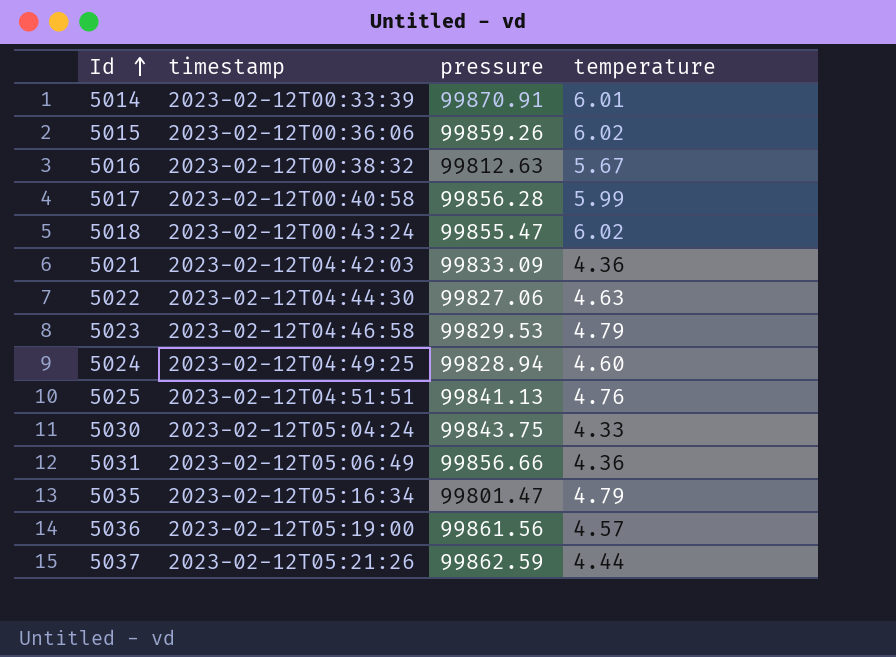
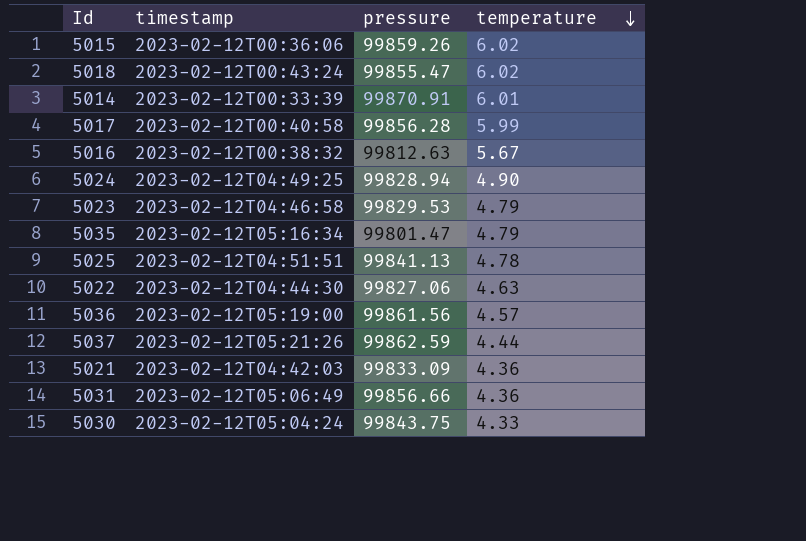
row order: Id ascending -> temperature descending
5024 | temperature: 4.60 -> 4.90
5025 | temperature: 4.76 -> 4.78

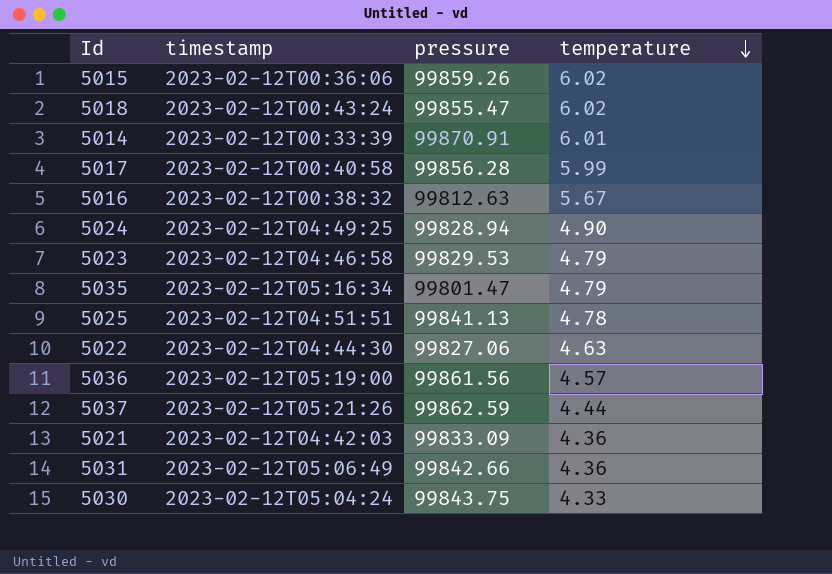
5031 | pressure: 99856.66 -> 99842.66

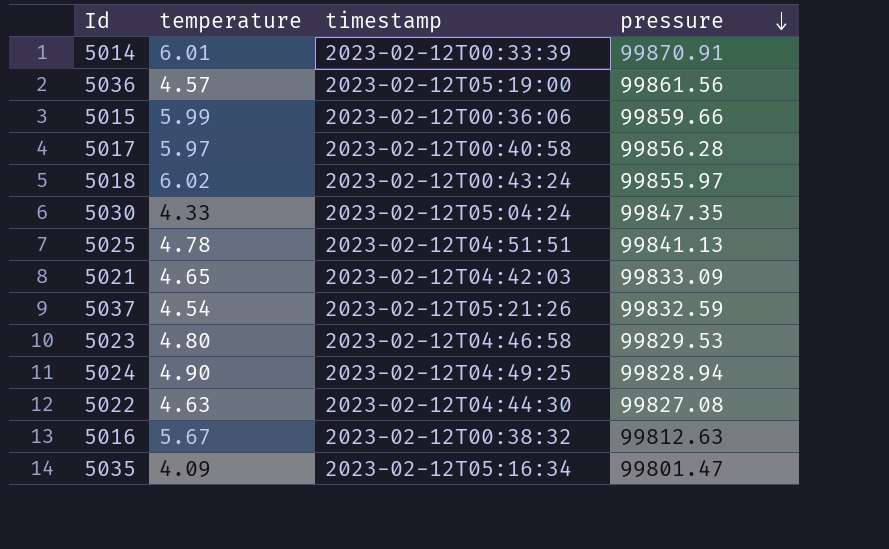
row order: temperature descending -> pressure descending
column temperature | position: 4 -> 2
row 5031: 2023-02-12T05:06:49 | 99842.66 | 4.36 -> none
5015 | temperature: 6.02 -> 5.99
5015 | pressure: 99859.26 -> 99859.66
5017 | temperature: 5.99 -> 5.97
5018 | pressure: 99855.47 -> 99855.97
5030 | pressure: 99843.75 -> 99847.35
5021 | temperature: 4.36 -> 4.65
5037 | temperature: 4.44 -> 4.54
5037 | pressure: 99862.59 -> 99832.59
5023 | temperature: 4.79 -> 4.80
5022 | pressure: 99827.06 -> 99827.08
5035 | temperature: 4.79 -> 4.09

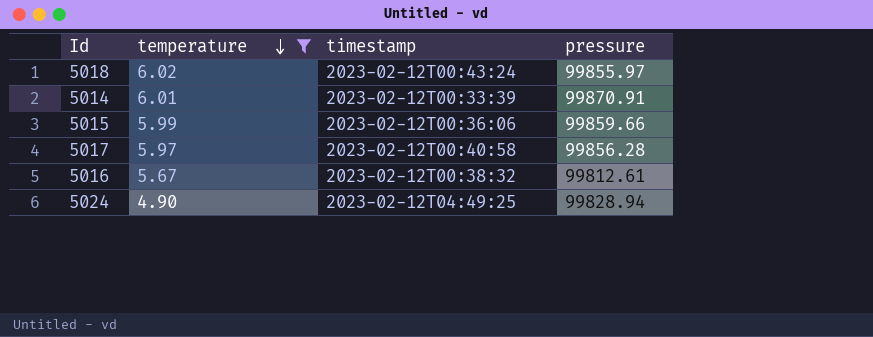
filter: none -> temperature >= 4.90
row order: pressure descending -> temperature descending
5016 | pressure: 99812.63 -> 99812.61

